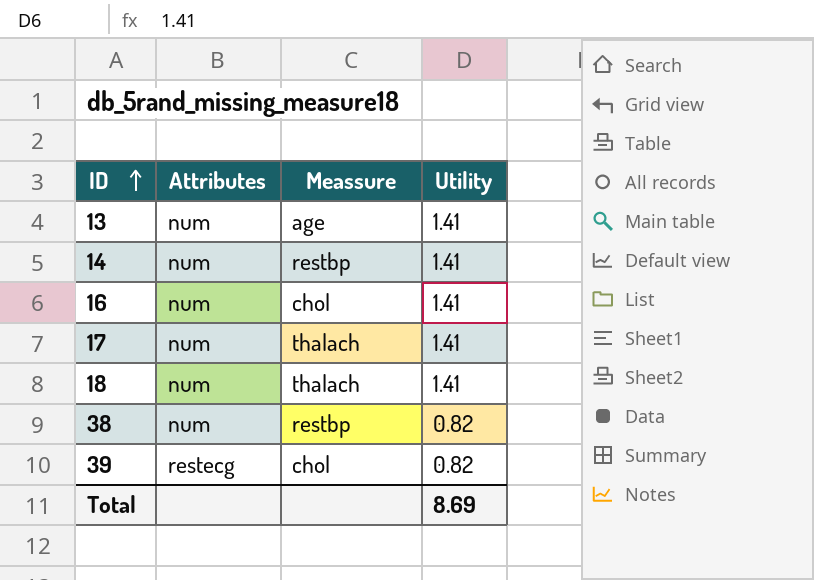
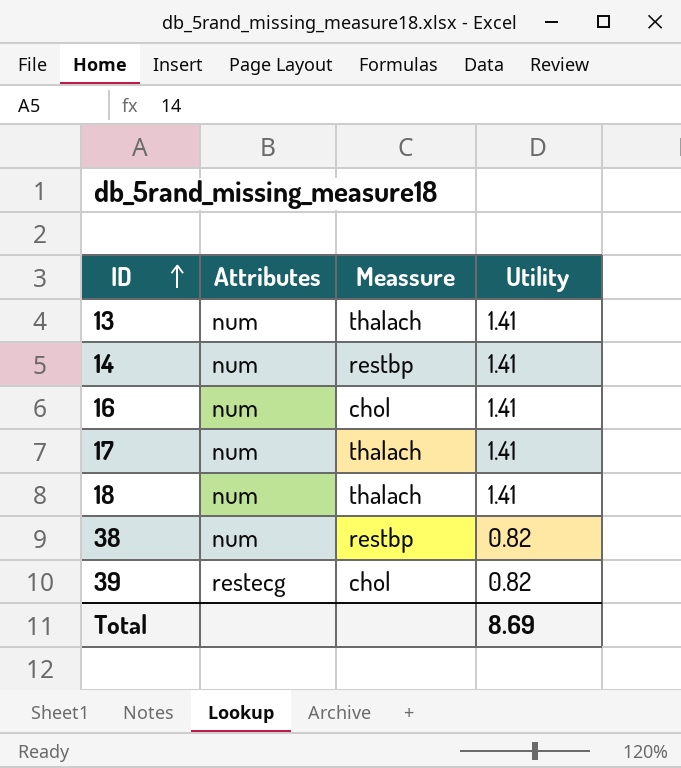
13 | Meassure: age -> thalach

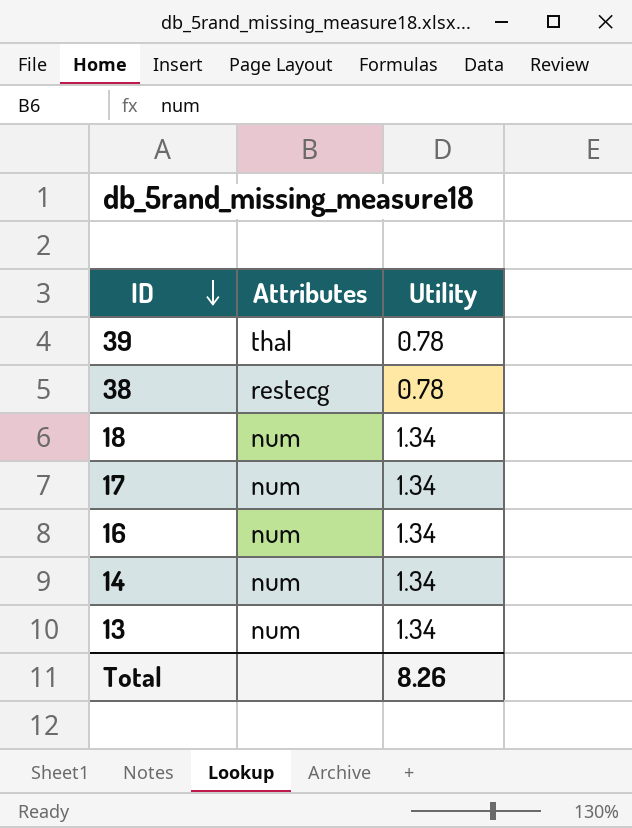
row order: ID ascending -> ID descending
column Meassure | position: 3 -> none
39 | Attributes: restecg -> thal
39 | Utility: 0.82 -> 0.78
38 | Attributes: num -> restecg
38 | Utility: 0.82 -> 0.78
18 | Utility: 1.41 -> 1.34
17 | Utility: 1.41 -> 1.34
16 | Utility: 1.41 -> 1.34
14 | Utility: 1.41 -> 1.34
13 | Utility: 1.41 -> 1.34
Total | Utility: 8.69 -> 8.26

